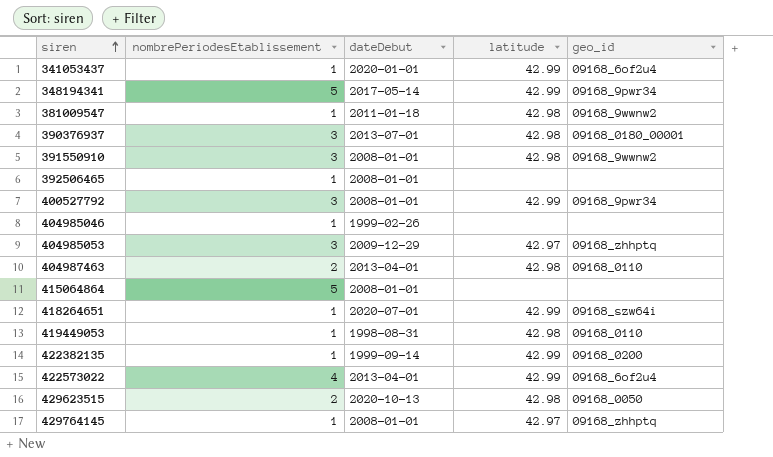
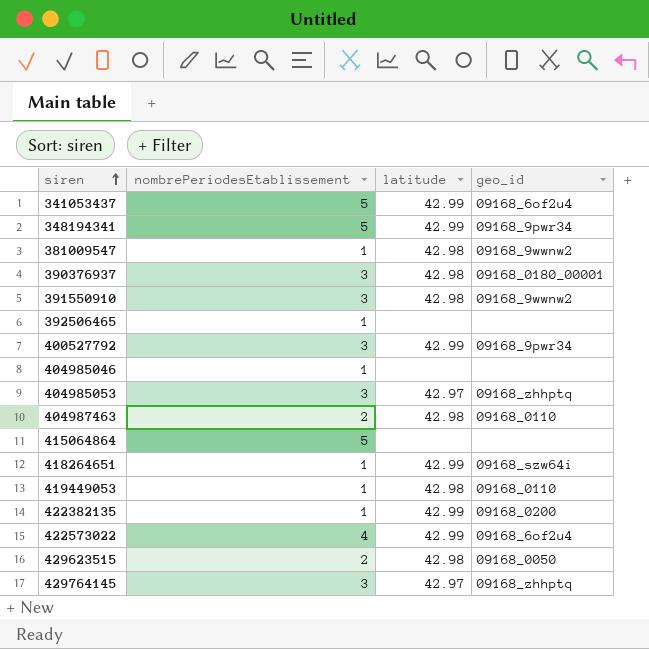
column dateDebut | position: 3 -> none
341053437 | nombrePeriodesEtablissement: 1 -> 5
429764145 | nombrePeriodesEtablissement: 1 -> 3

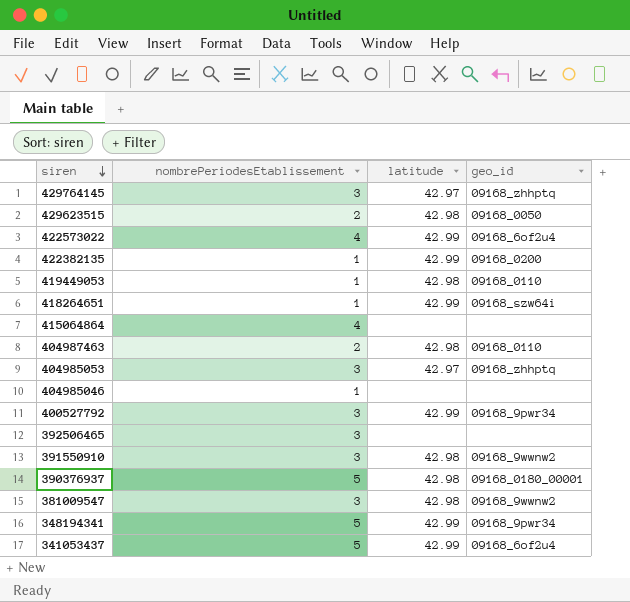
row order: siren ascending -> siren descending
415064864 | nombrePeriodesEtablissement: 5 -> 4
392506465 | nombrePeriodesEtablissement: 1 -> 3
390376937 | nombrePeriodesEtablissement: 3 -> 5
381009547 | nombrePeriodesEtablissement: 1 -> 3

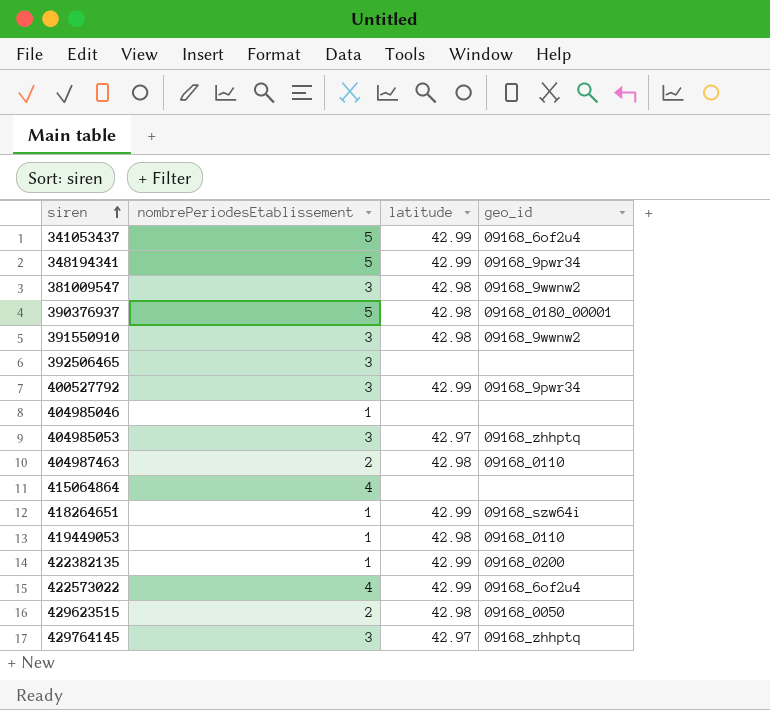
row order: siren descending -> siren ascending

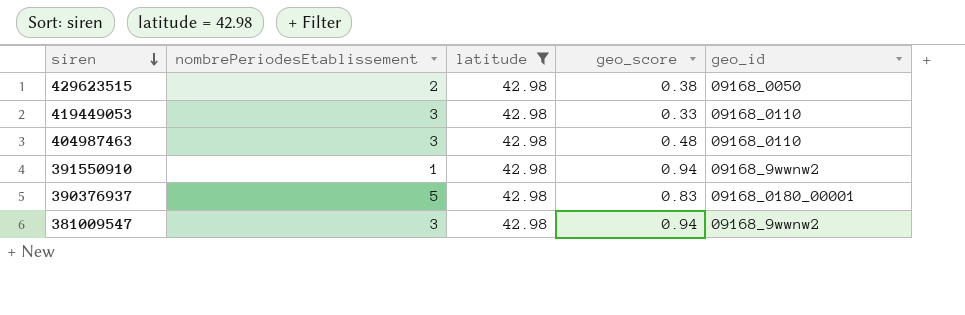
filter: none -> latitude = 42.98
row order: siren ascending -> siren descending
column geo_score | position: none -> 4
419449053 | nombrePeriodesEtablissement: 1 -> 3
404987463 | nombrePeriodesEtablissement: 2 -> 3
391550910 | nombrePeriodesEtablissement: 3 -> 1

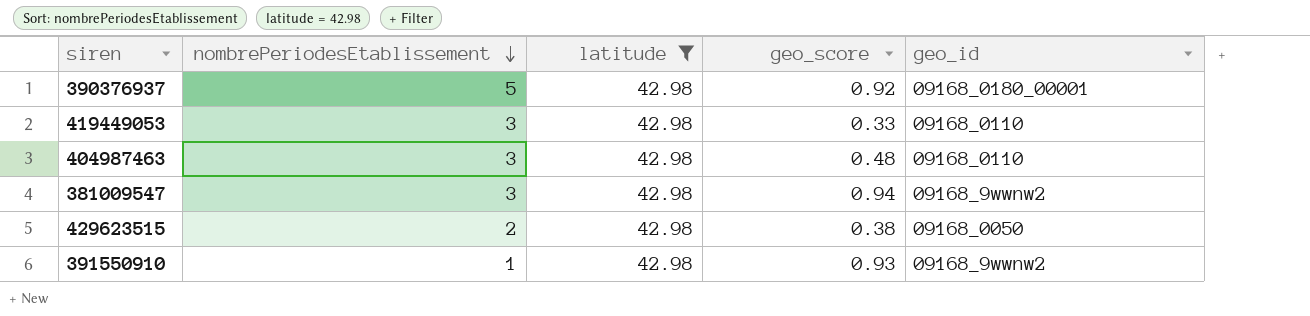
row order: siren descending -> nombrePeriodesEtablissement descending
390376937 | geo_score: 0.83 -> 0.92
391550910 | geo_score: 0.94 -> 0.93

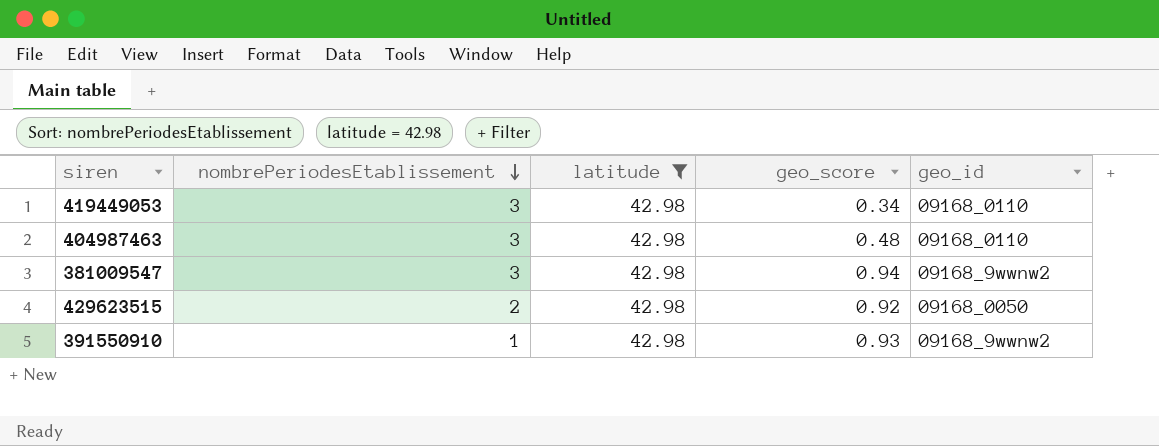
row 390376937: 5 | 42.98 | 0.92 | 09168_0180_00001 -> none
419449053 | geo_score: 0.33 -> 0.34
429623515 | geo_score: 0.38 -> 0.92

